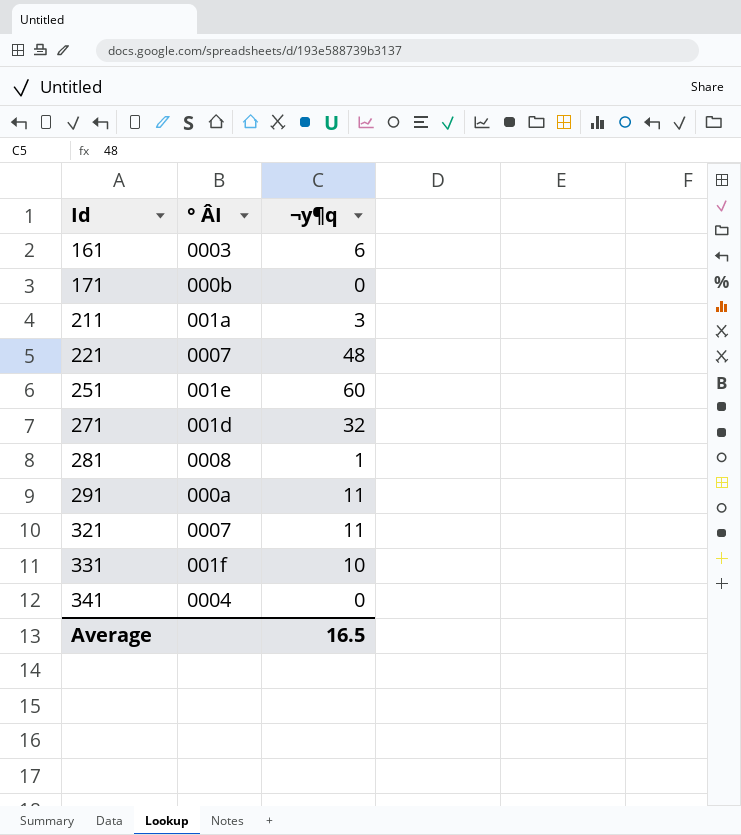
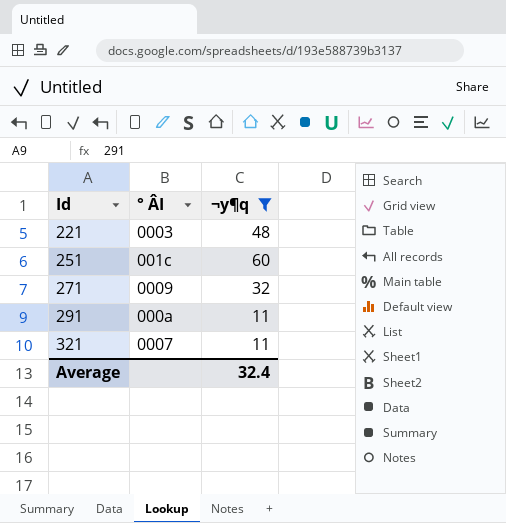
filter: none -> ¬y¶q >= 11
221 | ° ÂI: 0007 -> 0003
251 | ° ÂI: 001e -> 001c
271 | ° ÂI: 001d -> 0009
Average | ¬y¶q: 16.5 -> 32.4

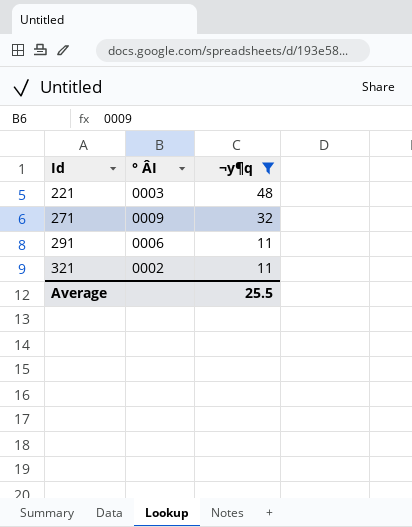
row 251: 001c | 60 -> none
291 | ° ÂI: 000a -> 0006
321 | ° ÂI: 0007 -> 0002
Average | ¬y¶q: 32.4 -> 25.5

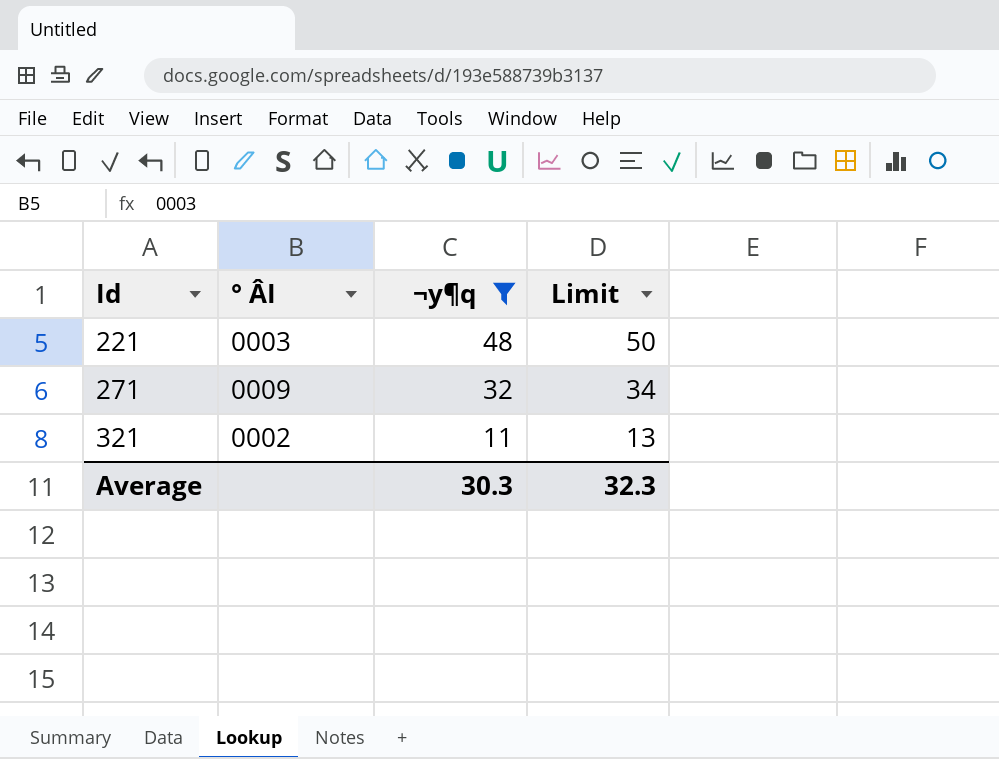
column Limit | formula: none -> [¬y¶q] + 2
row 291: 0006 | 11 -> none
Average | ¬y¶q: 25.5 -> 30.3

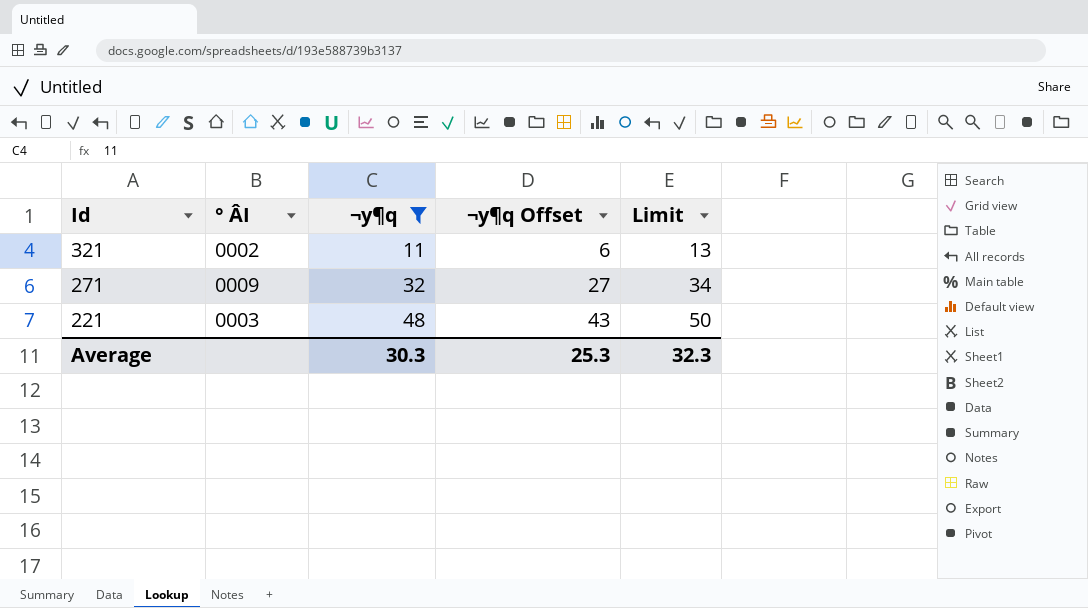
row order: Id ascending -> Id descending
column ¬y¶q Offset | formula: none -> [¬y¶q] - 5

